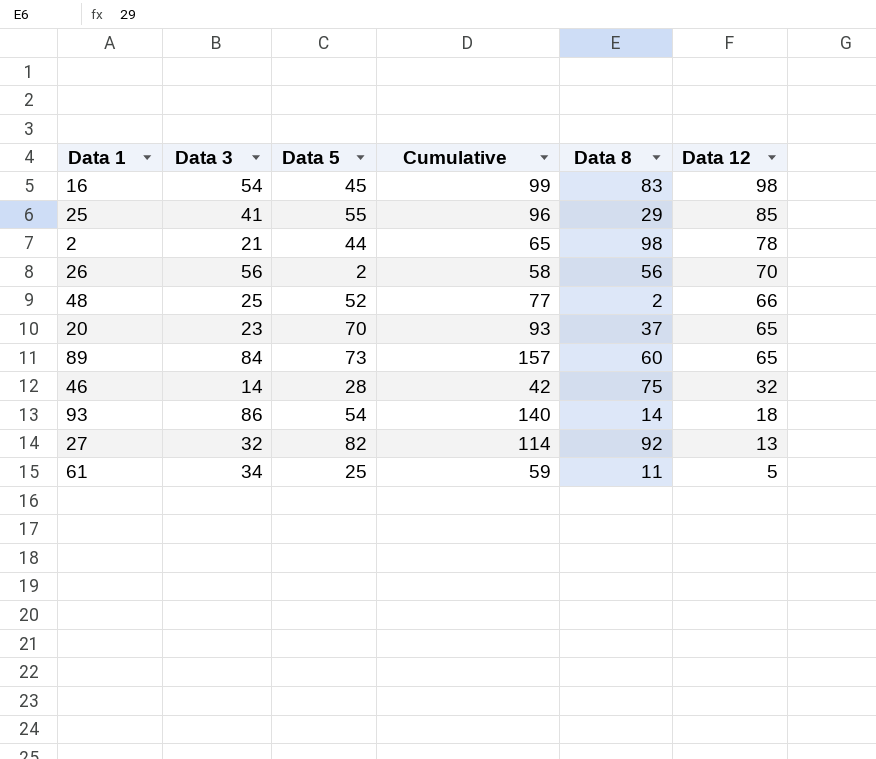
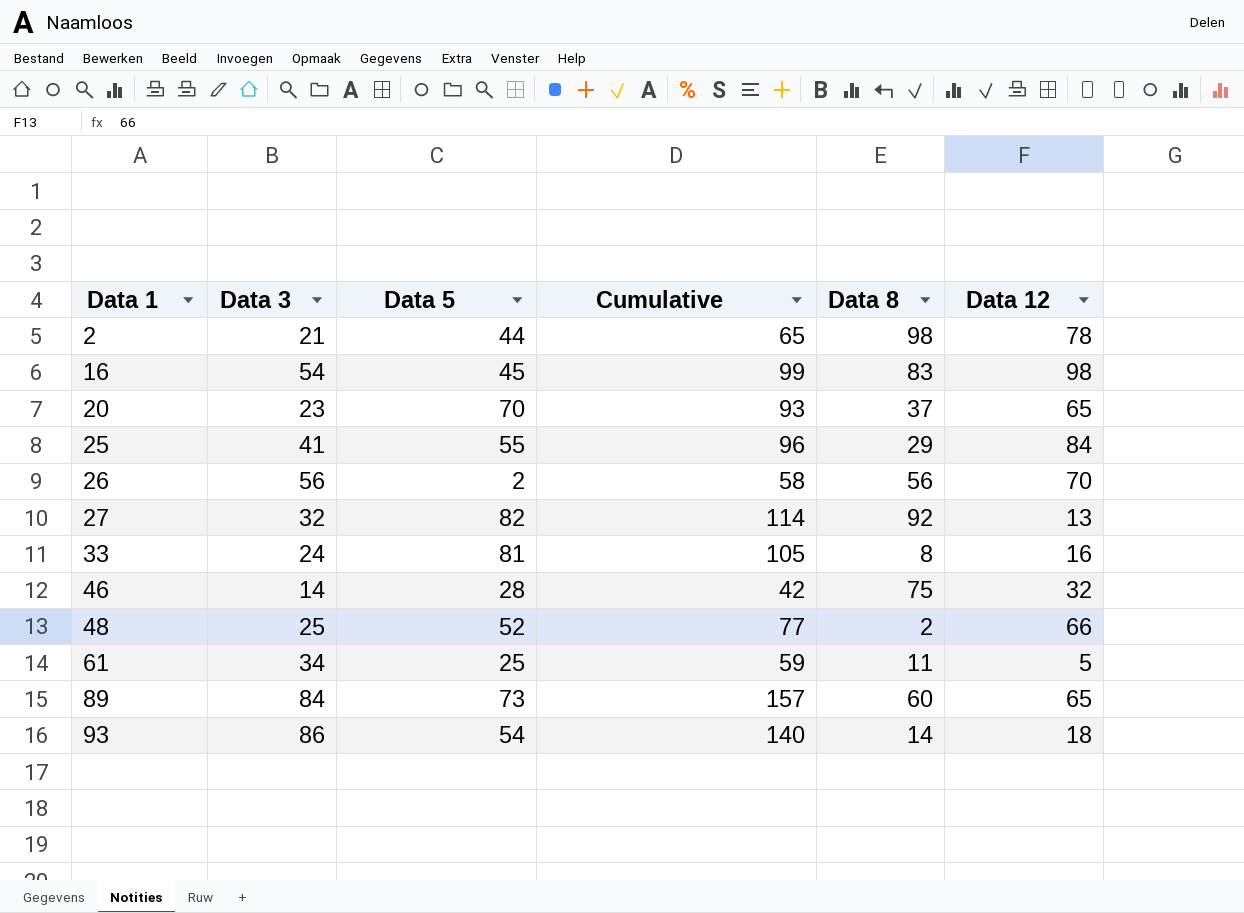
row order: Data 12 descending -> Data 1 ascending
25 | Data 12: 85 -> 84
row 33: none -> 24 | 81 | 105 | 8 | 16

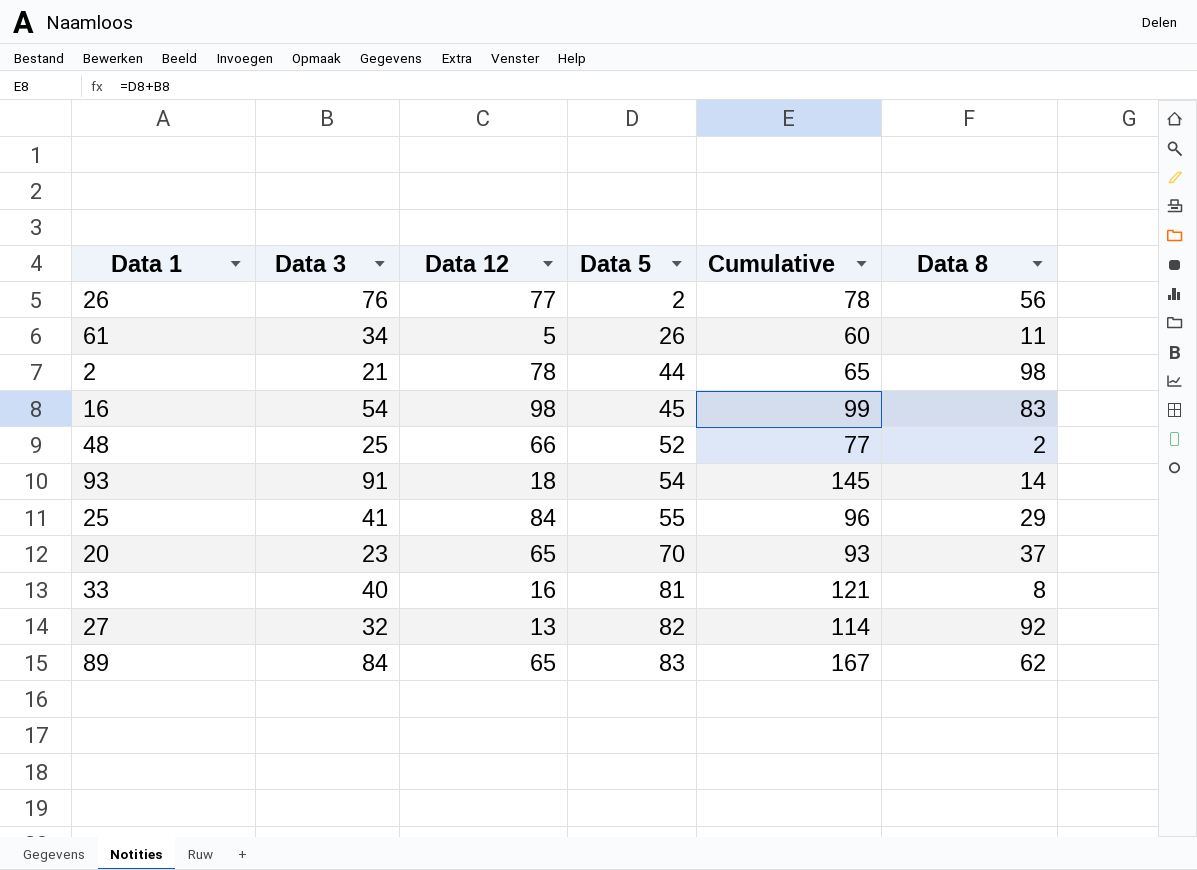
row order: Data 1 ascending -> Data 5 ascending
column Data 12 | position: 6 -> 3
row 46: 14 | 28 | 42 | 75 | 32 -> none
26 | Data 3: 56 -> 76
26 | Data 12: 70 -> 77
26 | Cumulative: 58 -> 78
61 | Data 5: 25 -> 26
61 | Cumulative: 59 -> 60
93 | Data 3: 86 -> 91
93 | Cumulative: 140 -> 145
33 | Data 3: 24 -> 40
33 | Cumulative: 105 -> 121
89 | Data 5: 73 -> 83
89 | Cumulative: 157 -> 167
89 | Data 8: 60 -> 62

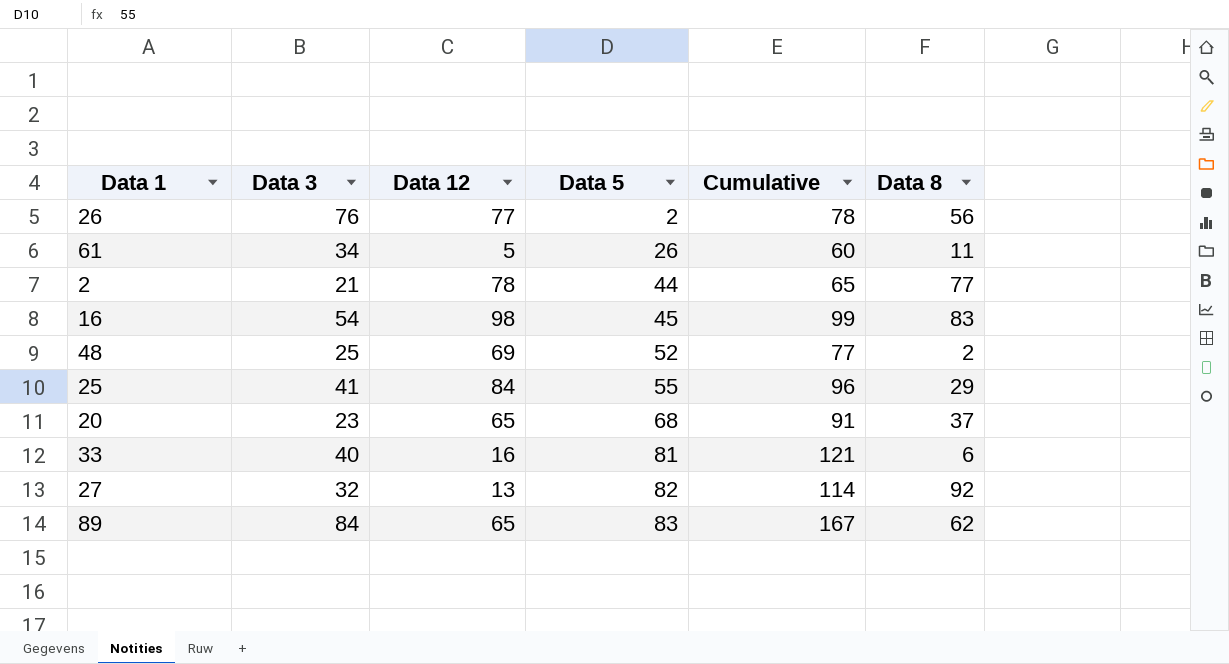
row 93: 91 | 18 | 54 | 145 | 14 -> none
2 | Data 8: 98 -> 77
48 | Data 12: 66 -> 69
20 | Data 5: 70 -> 68
20 | Cumulative: 93 -> 91
33 | Data 8: 8 -> 6

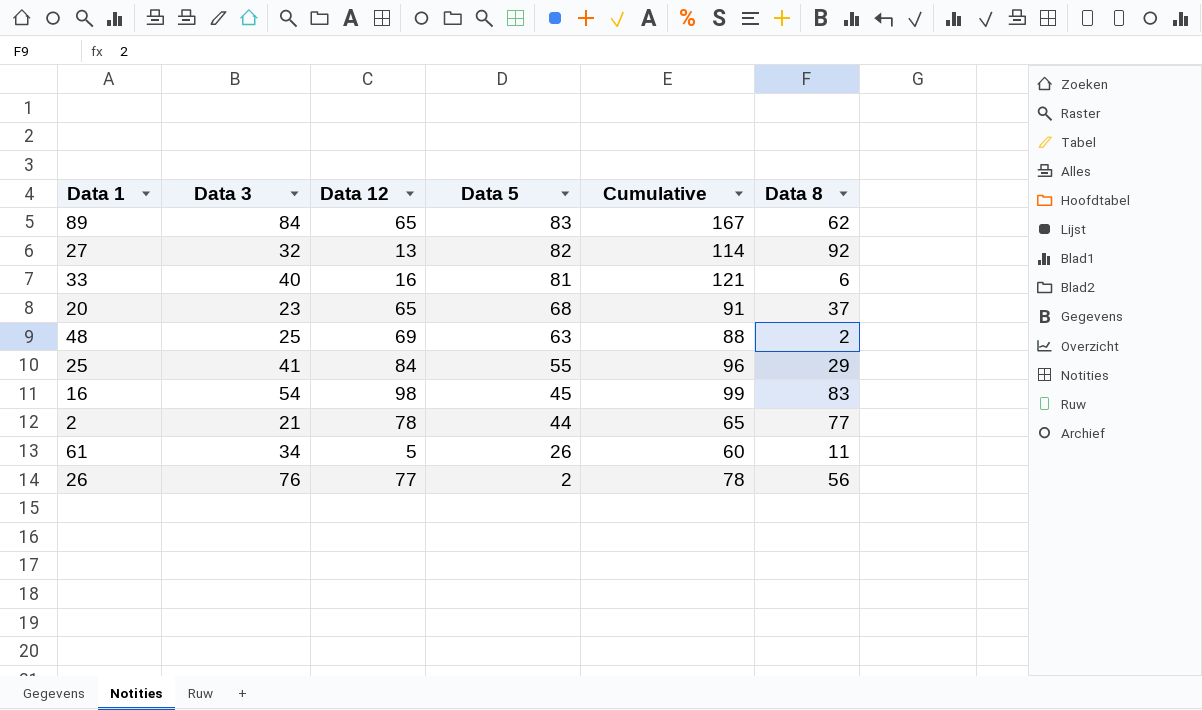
row order: Data 5 ascending -> Data 5 descending
48 | Data 5: 52 -> 63
48 | Cumulative: 77 -> 88

